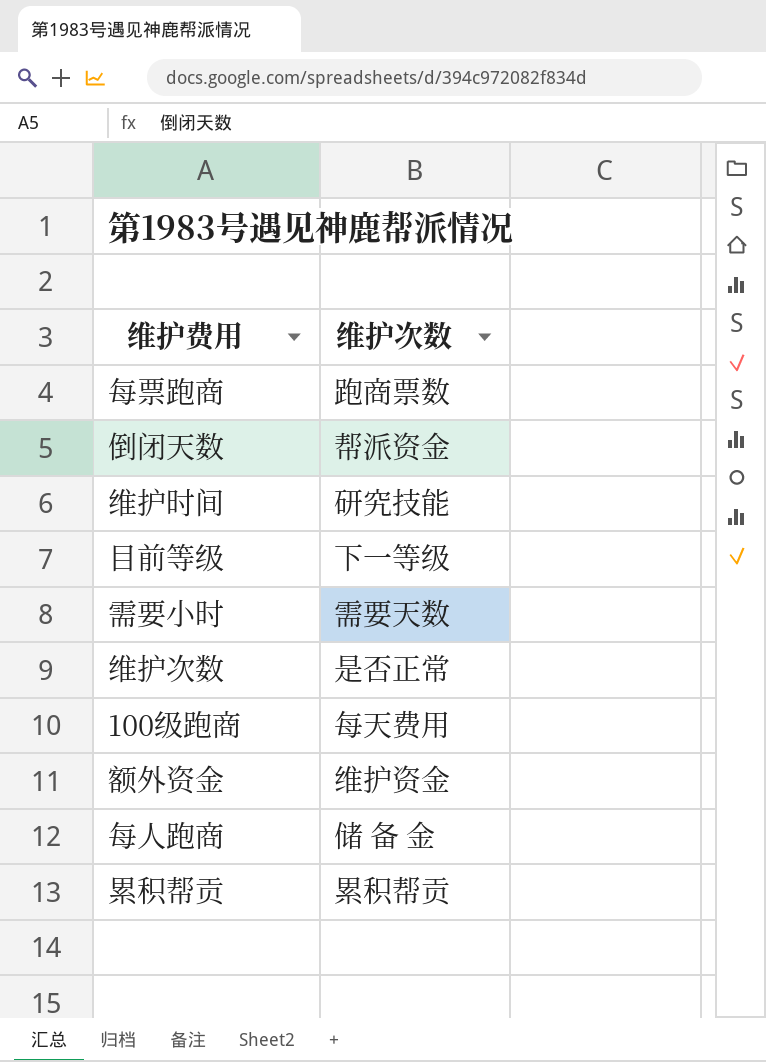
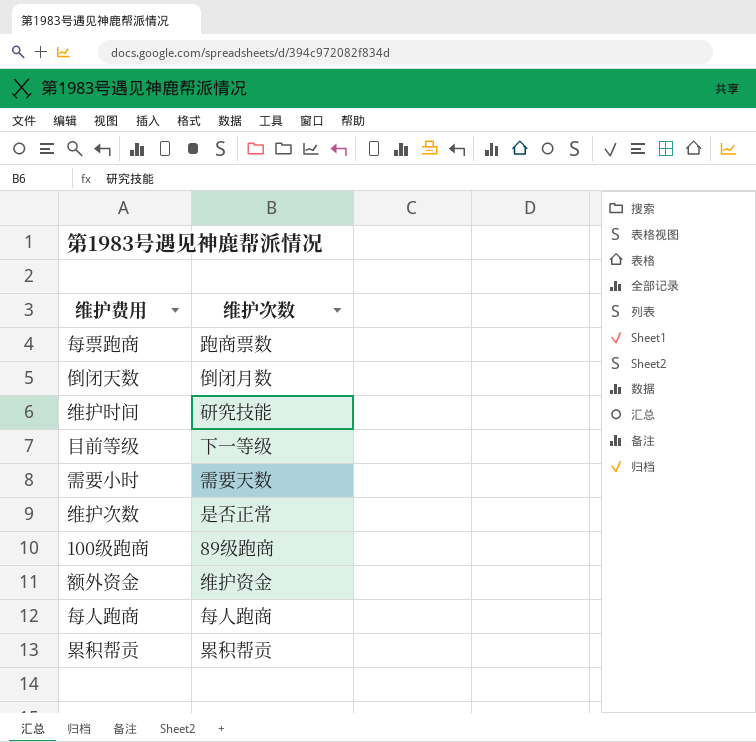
倒闭天数 | 维护次数: 帮派资金 -> 倒闭月数
100级跑商 | 维护次数: 每天费用 -> 89级跑商
每人跑商 | 维护次数: 储 备 金 -> 每人跑商

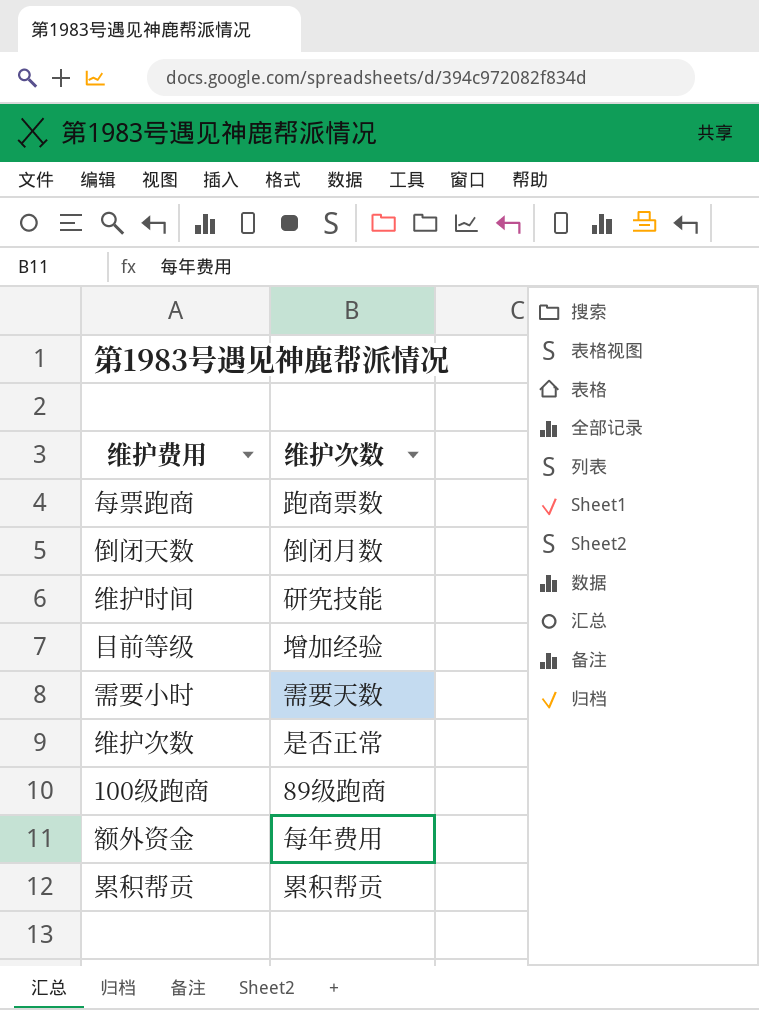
row 每人跑商: 每人跑商 -> none
目前等级 | 维护次数: 下一等级 -> 增加经验
额外资金 | 维护次数: 维护资金 -> 每年费用

